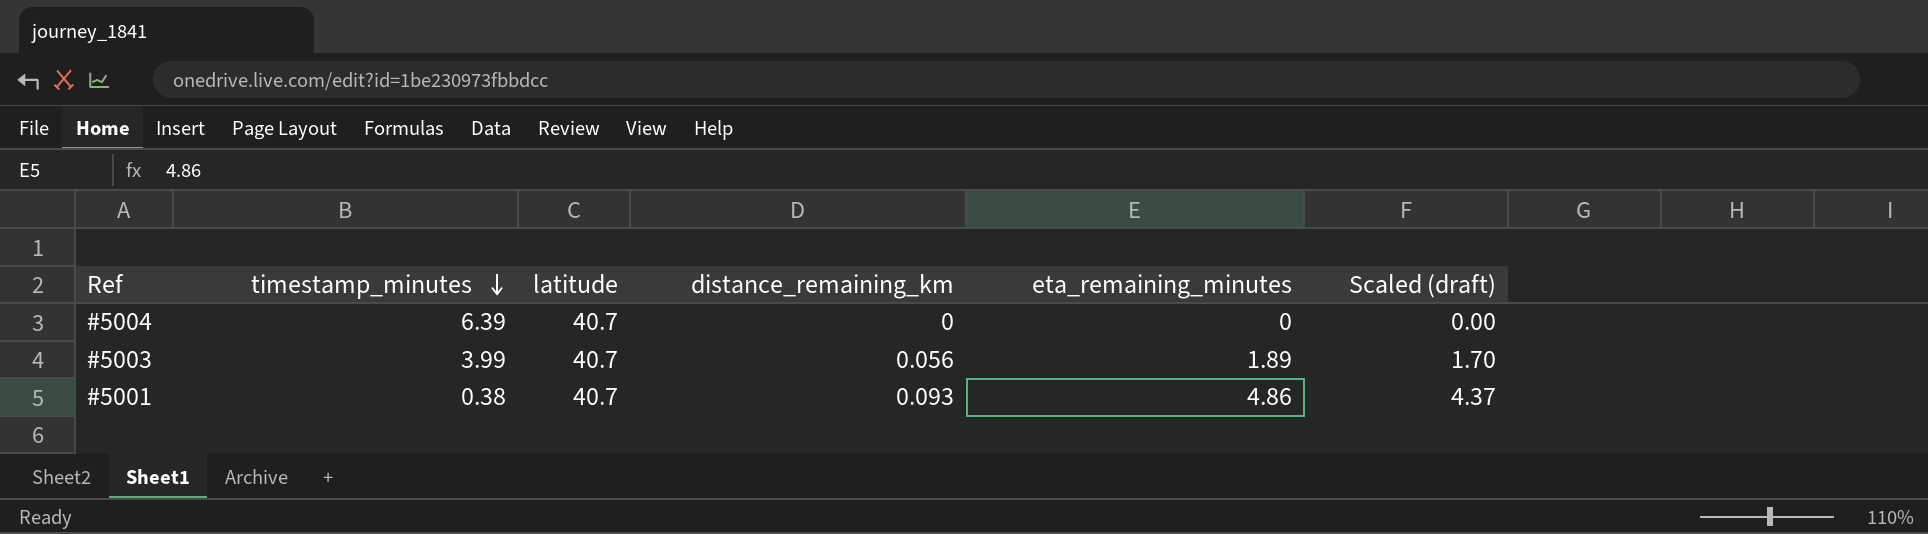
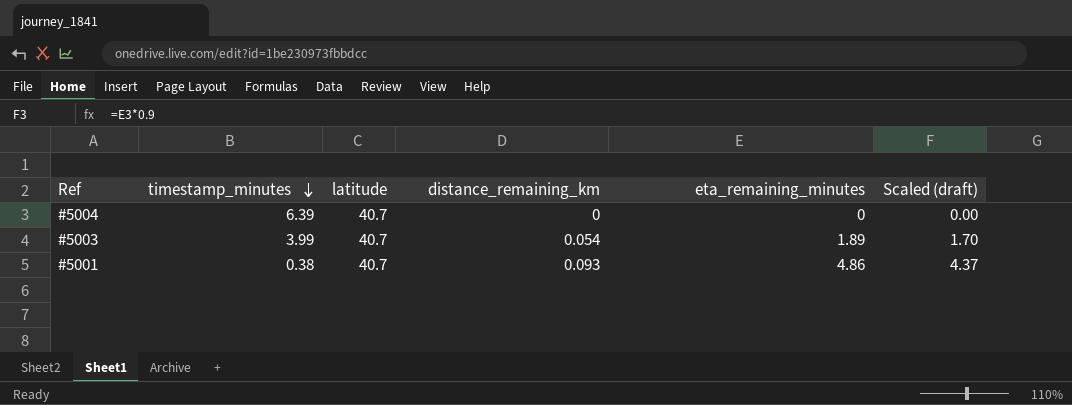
#5003 | distance_remaining_km: 0.056 -> 0.054

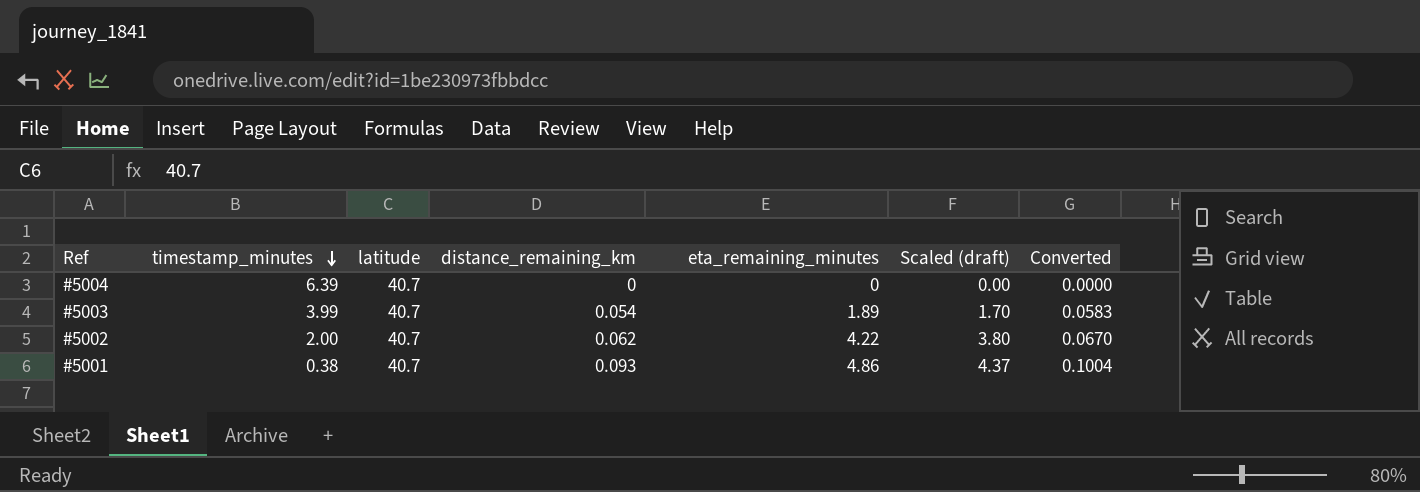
column Converted | formula: none -> [distance_remaining_km] * 1.08
row #5002: none -> 2.00 | 40.7 | 0.062 | 4.22 | 3.80 | 0.0670

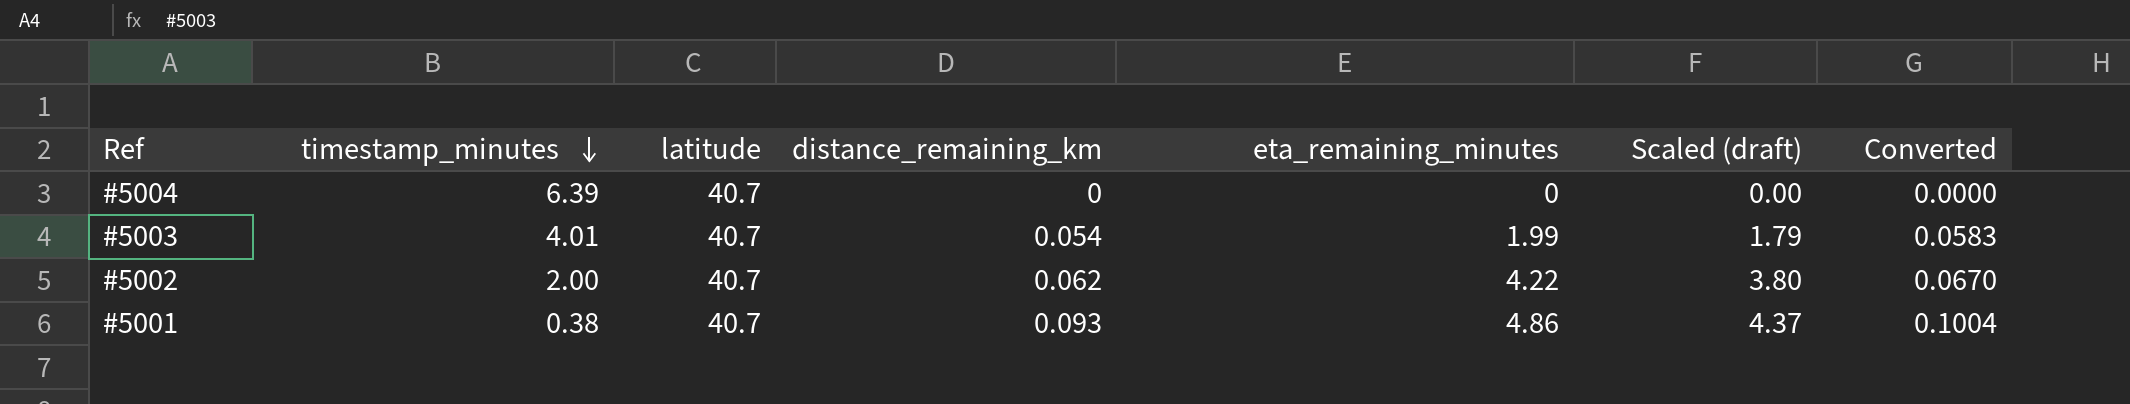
#5003 | timestamp_minutes: 3.99 -> 4.01
#5003 | eta_remaining_minutes: 1.89 -> 1.99
#5003 | Scaled (draft): 1.70 -> 1.79

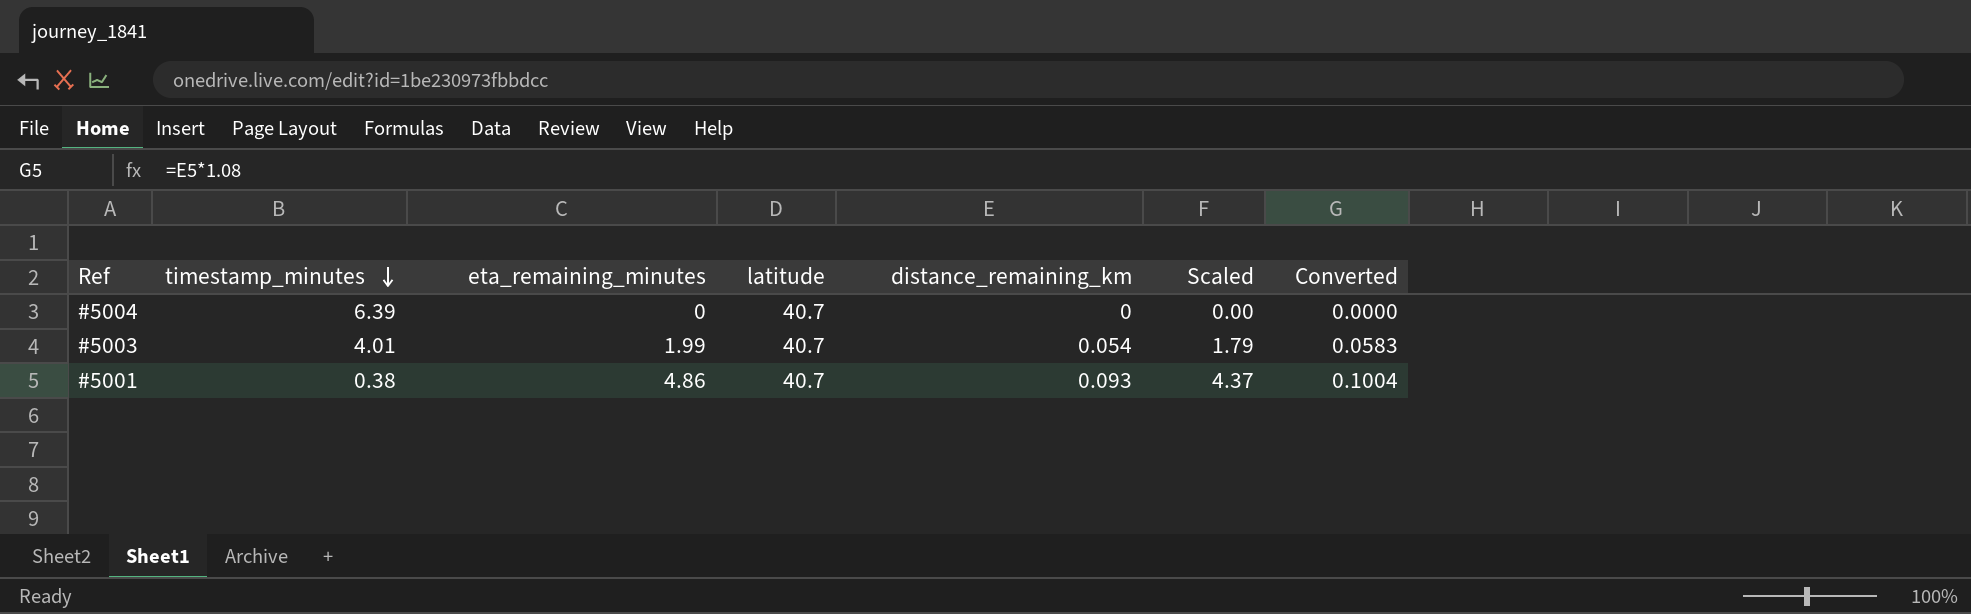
column eta_remaining_minutes | position: 5 -> 3
column name: Scaled (draft) -> Scaled
row #5002: 2.00 | 40.7 | 0.062 | 4.22 | 3.80 | 0.0670 -> none

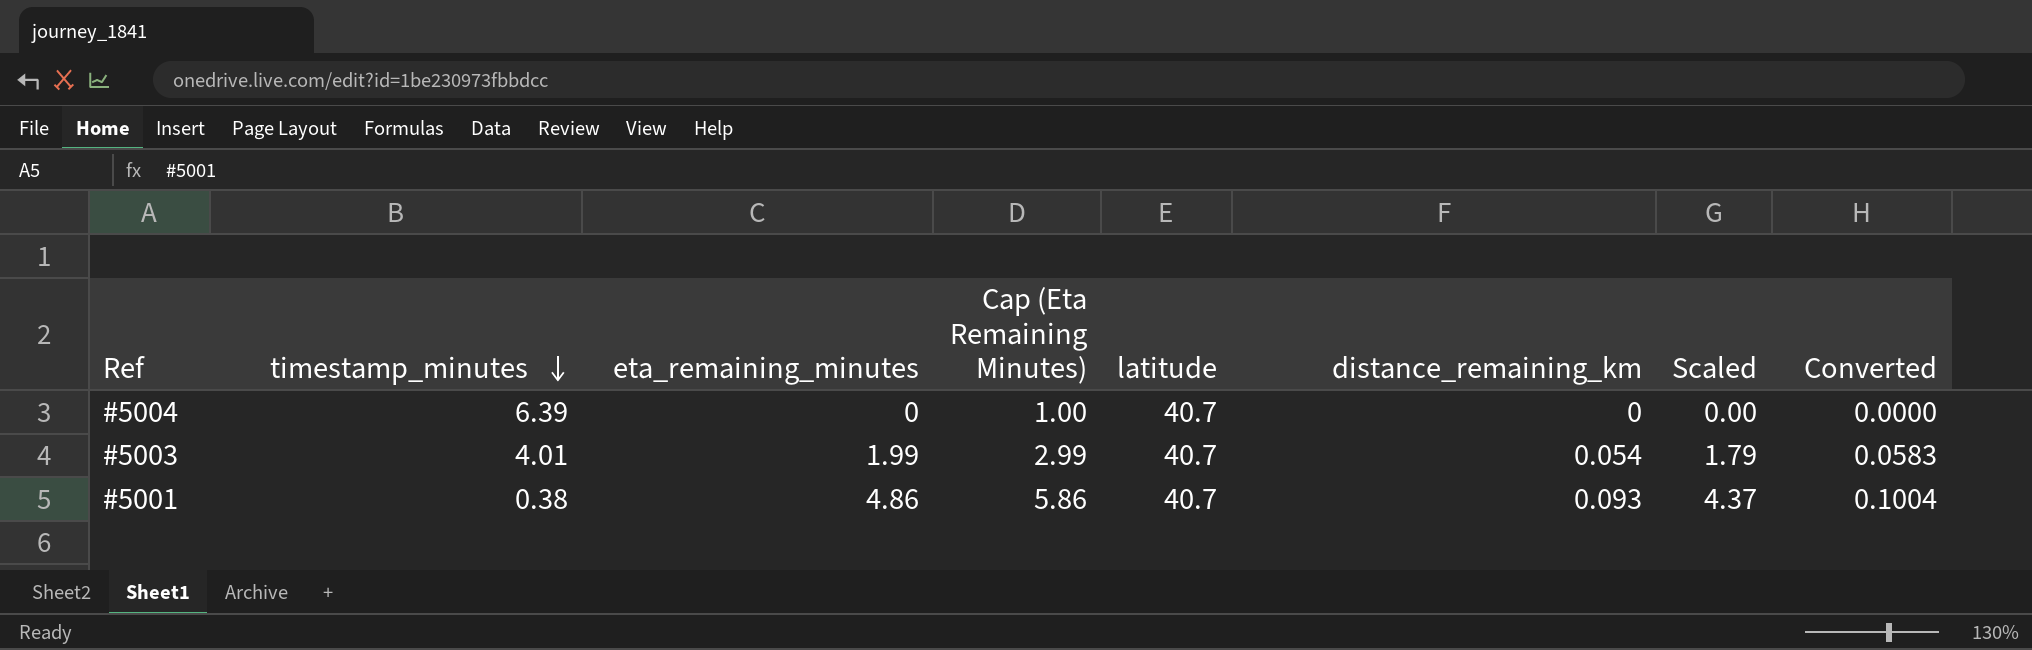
column Cap (Eta Remaining Minutes) | formula: none -> [eta_remaining_minutes] + 1

